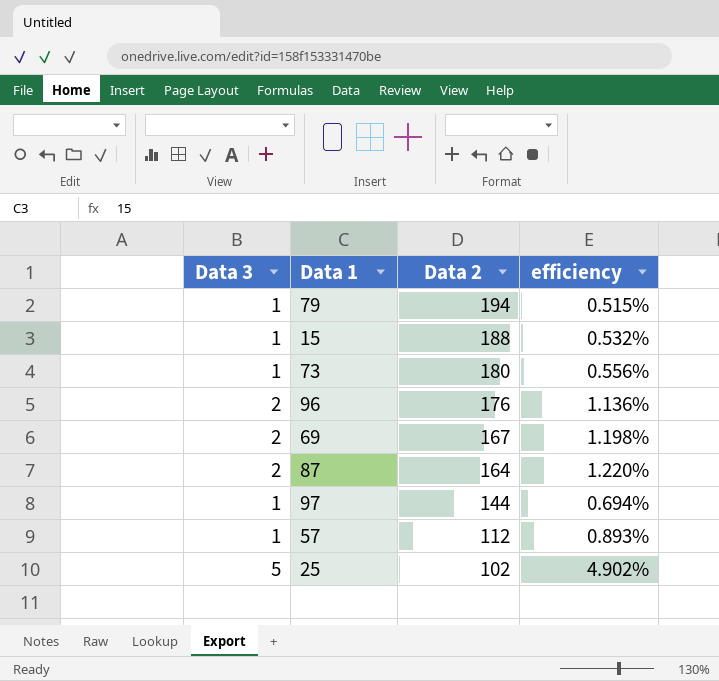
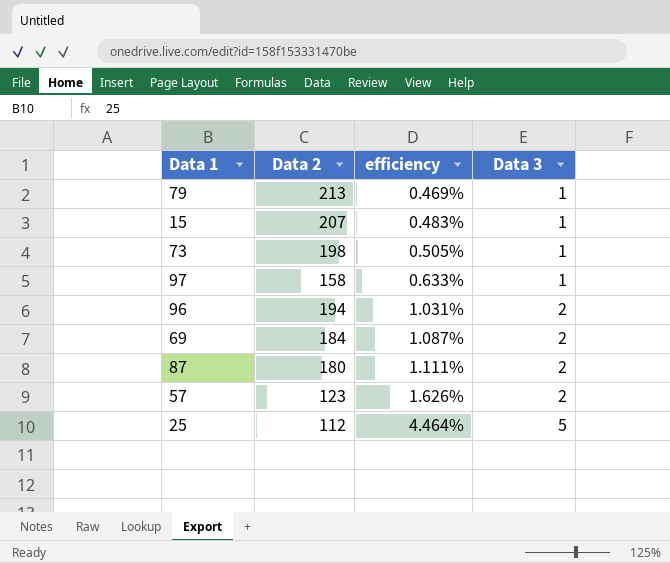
row order: Data 2 descending -> efficiency ascending
column Data 3 | position: 1 -> 4
79 | Data 2: 194 -> 213
79 | efficiency: 0.515% -> 0.469%
15 | Data 2: 188 -> 207
15 | efficiency: 0.532% -> 0.483%
73 | Data 2: 180 -> 198
73 | efficiency: 0.556% -> 0.505%
97 | Data 2: 144 -> 158
97 | efficiency: 0.694% -> 0.633%
96 | Data 2: 176 -> 194
96 | efficiency: 1.136% -> 1.031%
69 | Data 2: 167 -> 184
69 | efficiency: 1.198% -> 1.087%
87 | Data 2: 164 -> 180
87 | efficiency: 1.220% -> 1.111%
57 | Data 2: 112 -> 123
57 | efficiency: 0.893% -> 1.626%
57 | Data 3: 1 -> 2
25 | Data 2: 102 -> 112
25 | efficiency: 4.902% -> 4.464%

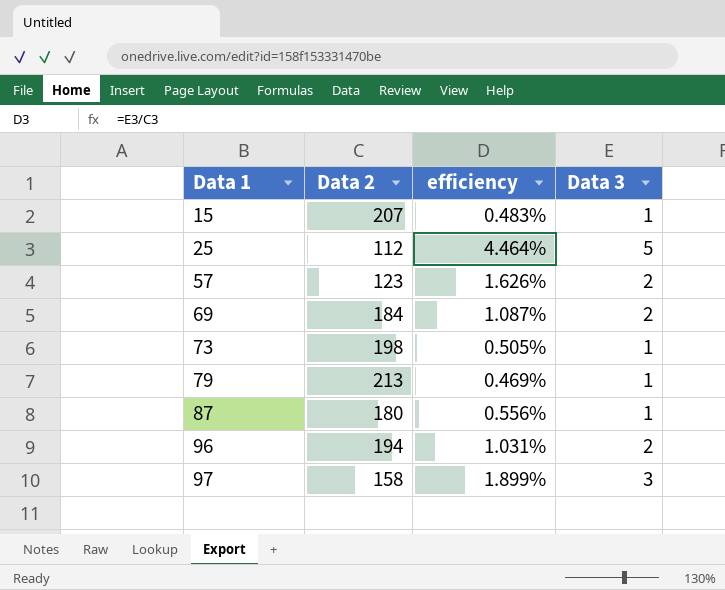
row order: efficiency ascending -> Data 1 ascending
87 | efficiency: 1.111% -> 0.556%
87 | Data 3: 2 -> 1
97 | efficiency: 0.633% -> 1.899%
97 | Data 3: 1 -> 3

